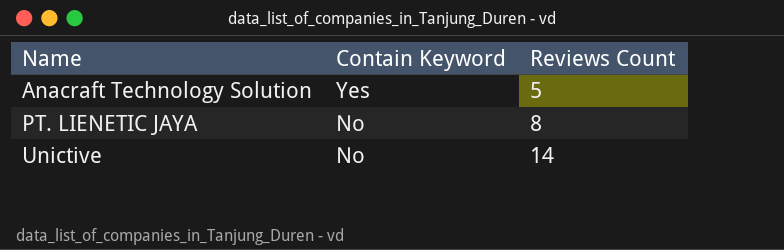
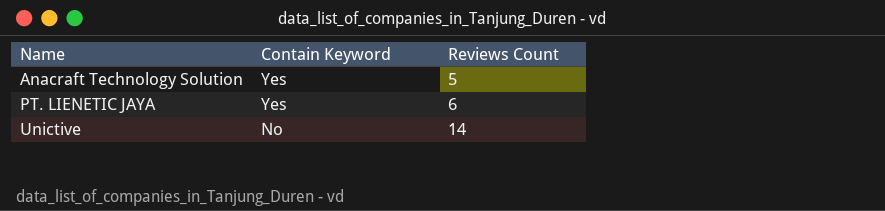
PT. LIENETIC JAYA | Contain Keyword: No -> Yes
PT. LIENETIC JAYA | Reviews Count: 8 -> 6

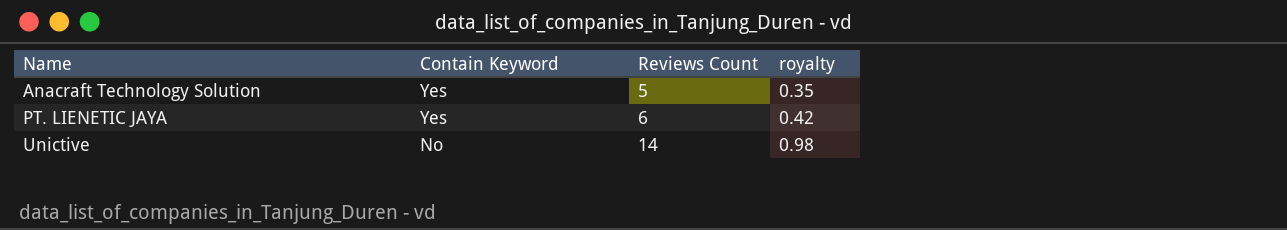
column royalty | formula: none -> [Reviews Count] * 0.07

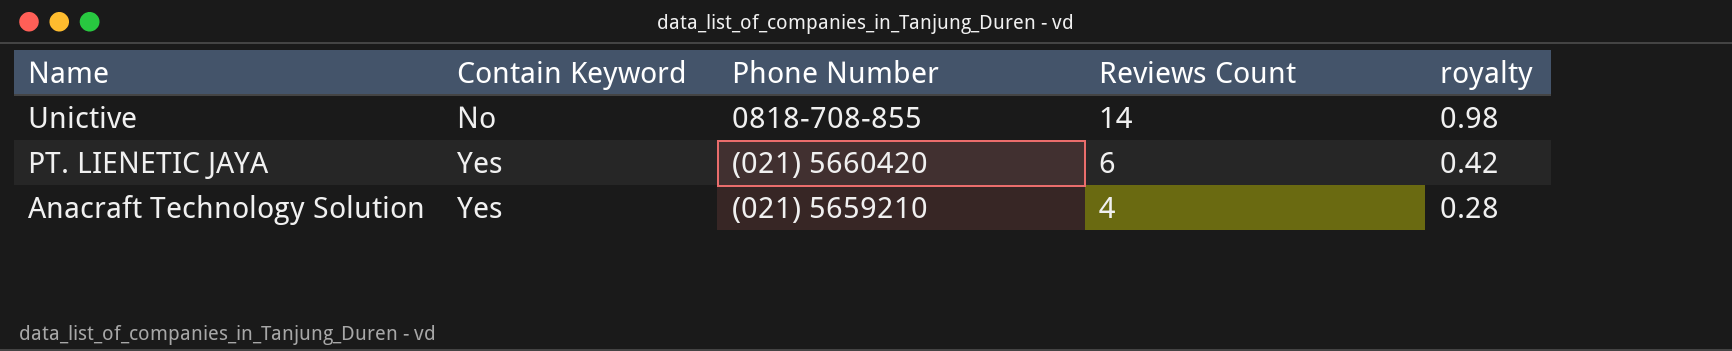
row order: Name ascending -> Name descending
column Phone Number | position: none -> 3
Anacraft Technology Solution | Reviews Count: 5 -> 4
Anacraft Technology Solution | royalty: 0.35 -> 0.28

